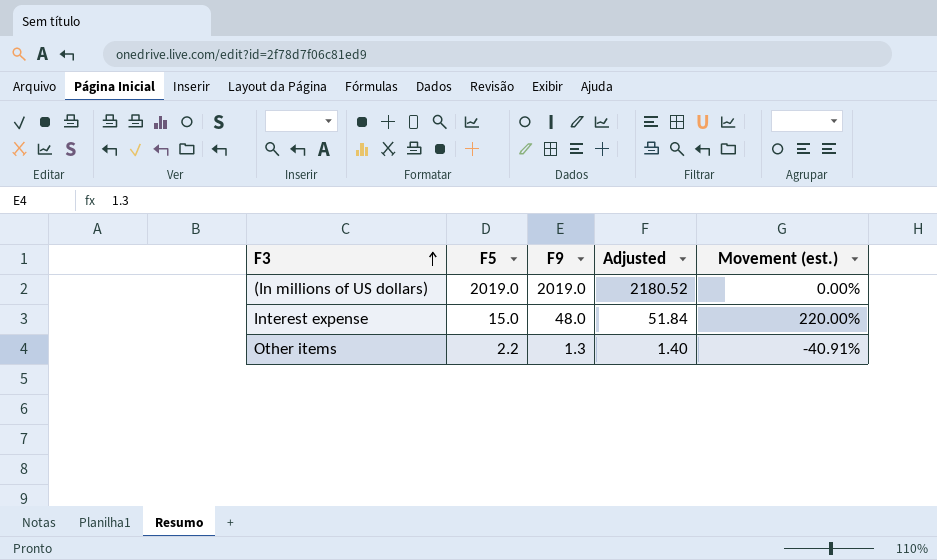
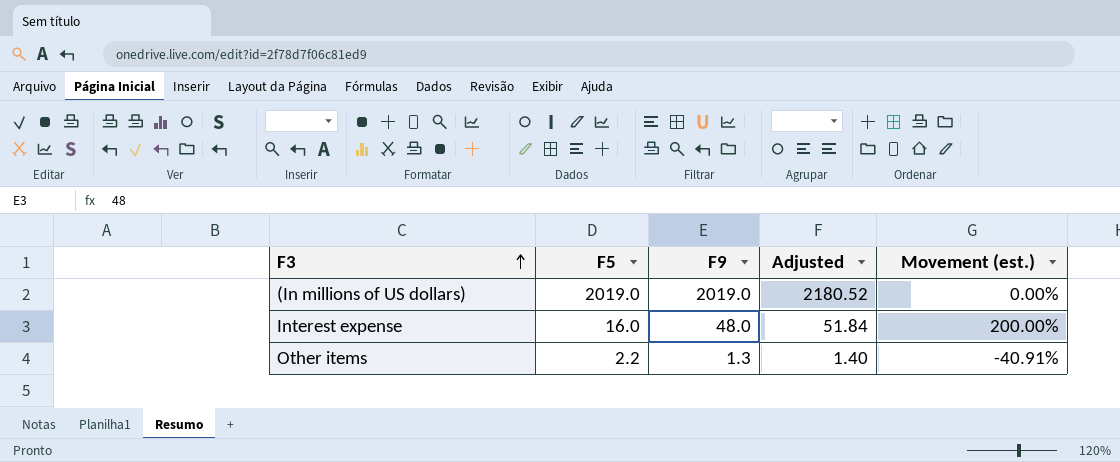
Interest expense | F5: 15.0 -> 16.0
Interest expense | Movement (est.): 220.00% -> 200.00%

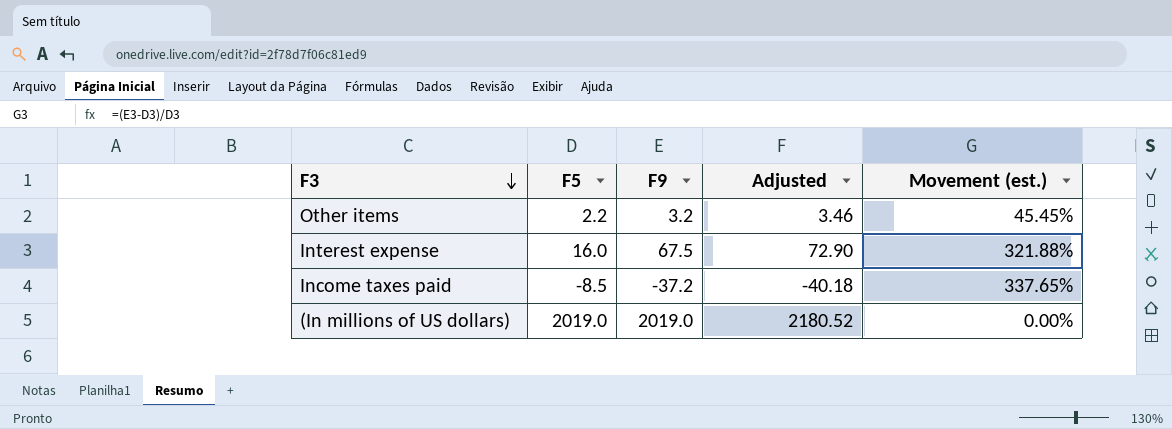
row order: F3 ascending -> F3 descending
Other items | F9: 1.3 -> 3.2
Other items | Adjusted: 1.40 -> 3.46
Other items | Movement (est.): -40.91% -> 45.45%
Interest expense | F9: 48.0 -> 67.5
Interest expense | Adjusted: 51.84 -> 72.90
Interest expense | Movement (est.): 200.00% -> 321.88%
row Income taxes paid: none -> -8.5 | -37.2 | -40.18 | 337.65%

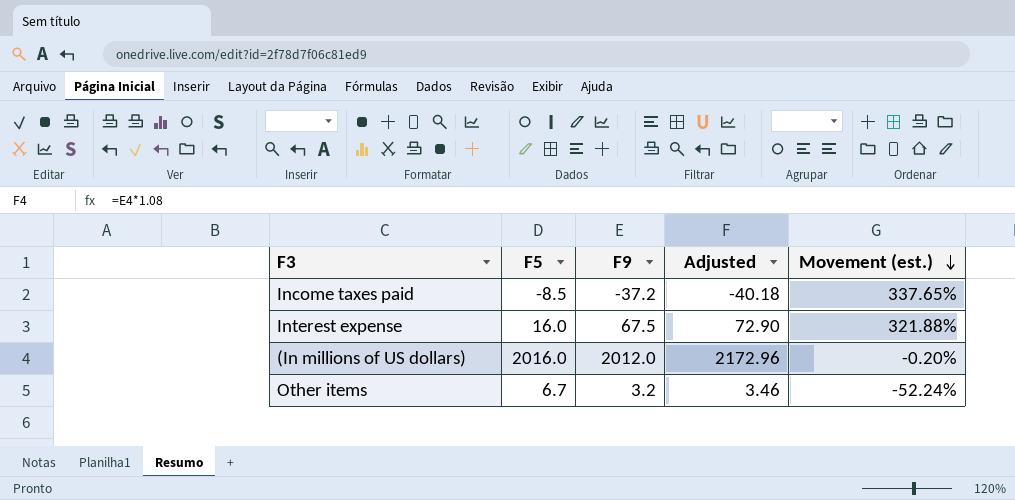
row order: F3 descending -> Movement (est.) descending
(In millions of US dollars) | F5: 2019.0 -> 2016.0
(In millions of US dollars) | F9: 2019.0 -> 2012.0
(In millions of US dollars) | Adjusted: 2180.52 -> 2172.96
(In millions of US dollars) | Movement (est.): 0.00% -> -0.20%
Other items | F5: 2.2 -> 6.7
Other items | Movement (est.): 45.45% -> -52.24%

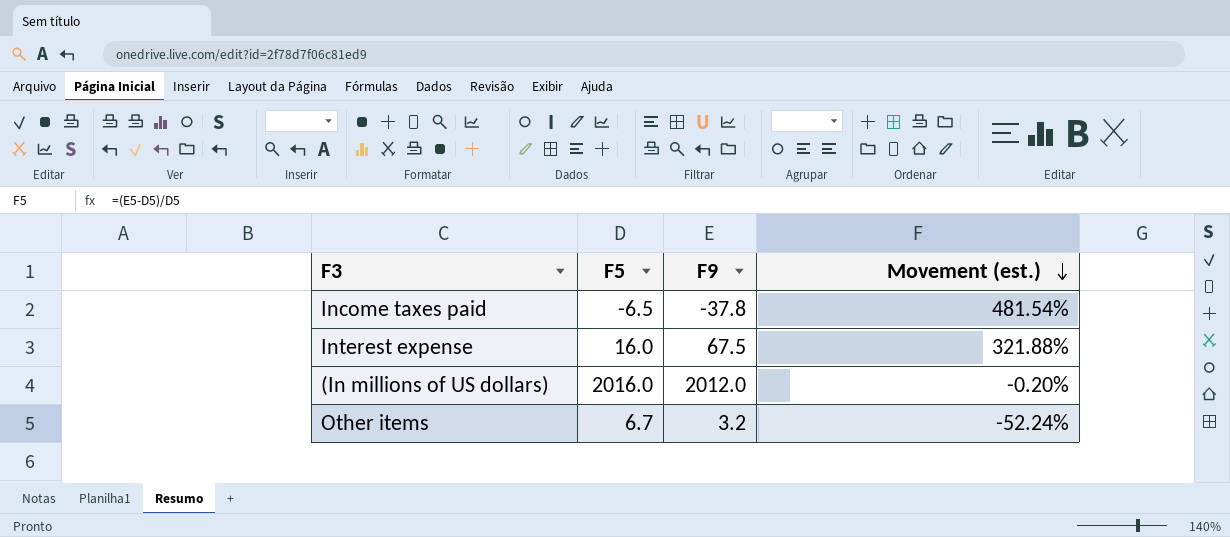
column Adjusted | formula: [F9] * 1.08 -> none
Income taxes paid | F5: -8.5 -> -6.5
Income taxes paid | F9: -37.2 -> -37.8
Income taxes paid | Movement (est.): 337.65% -> 481.54%

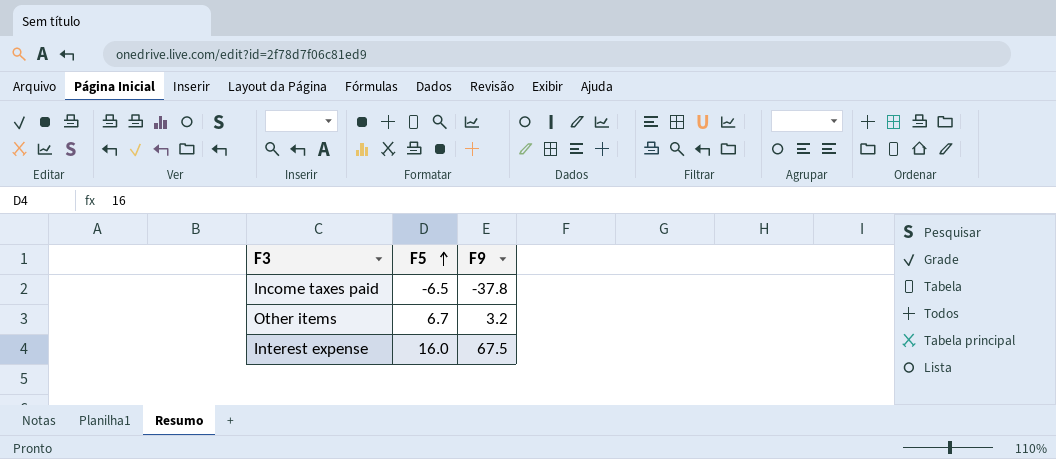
row order: Movement (est.) descending -> F5 ascending
column Movement (est.) | formula: ([F9] - [F5]) / [F5] -> none
row (In millions of US dollars): 2016.0 | 2012.0 | -0.20% -> none

